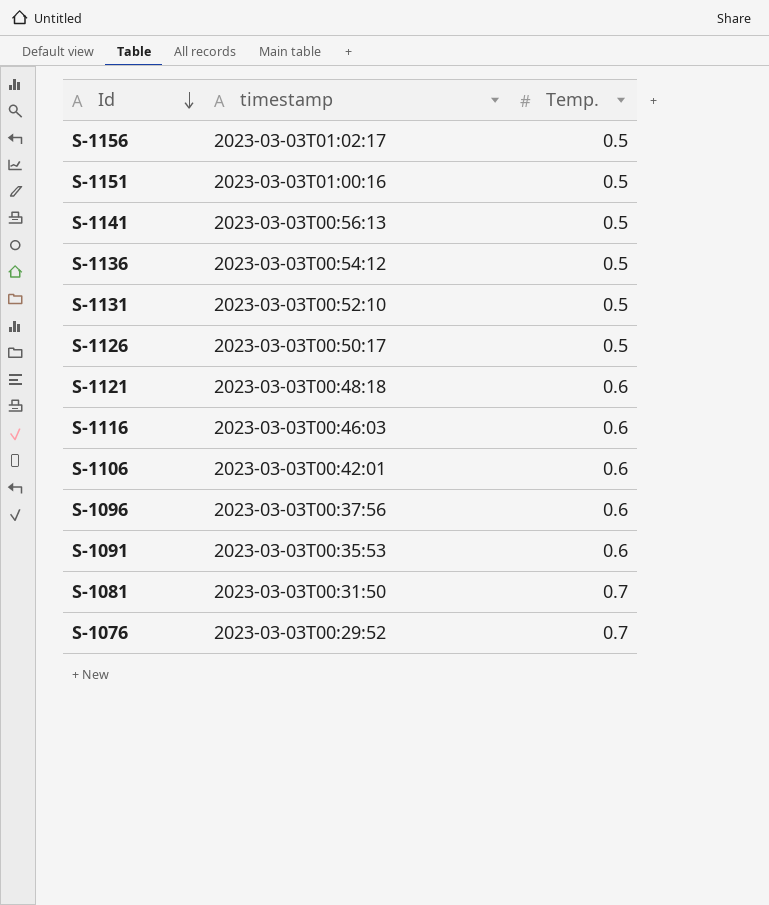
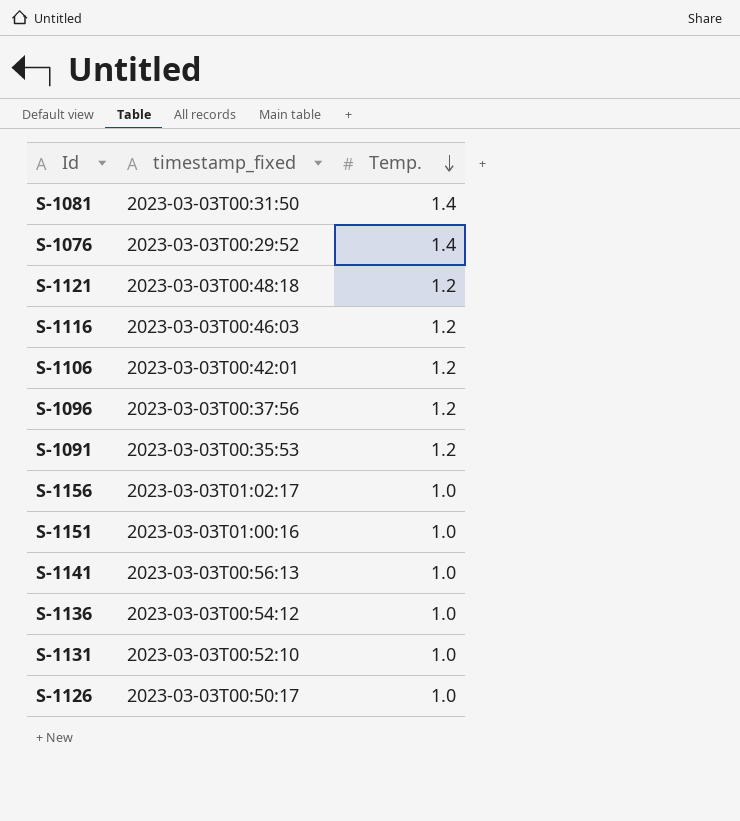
row order: Id descending -> Temp. descending
column name: timestamp -> timestamp_fixed
S-1081 | Temp.: 0.7 -> 1.4
S-1076 | Temp.: 0.7 -> 1.4
S-1121 | Temp.: 0.6 -> 1.2
S-1116 | Temp.: 0.6 -> 1.2
S-1106 | Temp.: 0.6 -> 1.2
S-1096 | Temp.: 0.6 -> 1.2
S-1091 | Temp.: 0.6 -> 1.2
S-1156 | Temp.: 0.5 -> 1.0
S-1151 | Temp.: 0.5 -> 1.0
S-1141 | Temp.: 0.5 -> 1.0
S-1136 | Temp.: 0.5 -> 1.0
S-1131 | Temp.: 0.5 -> 1.0
S-1126 | Temp.: 0.5 -> 1.0

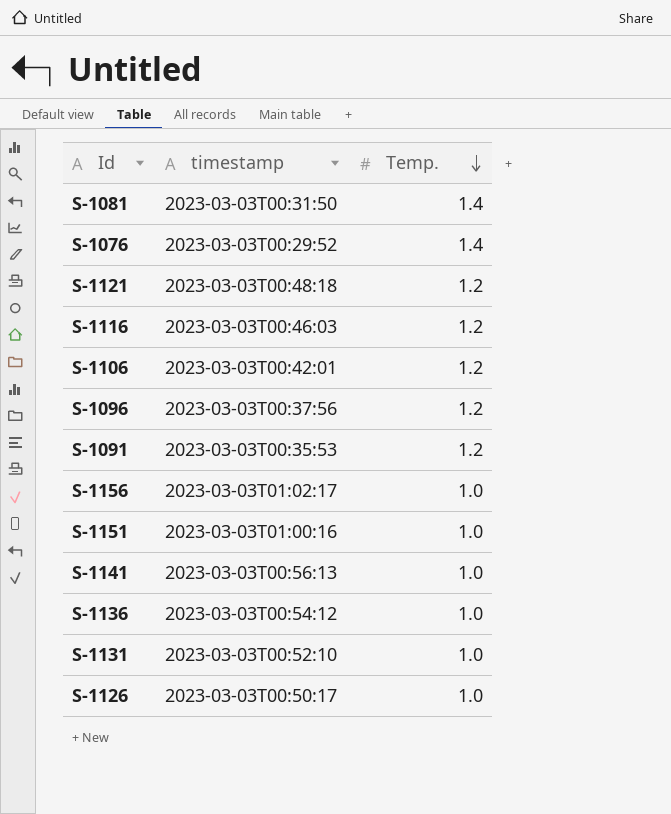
column name: timestamp_fixed -> timestamp

